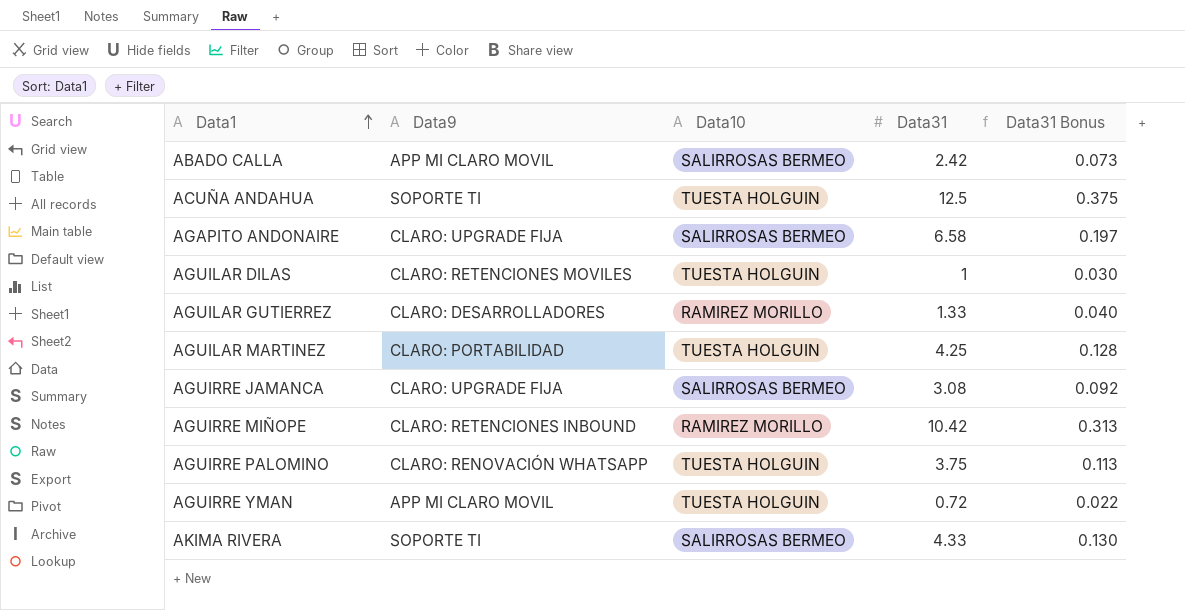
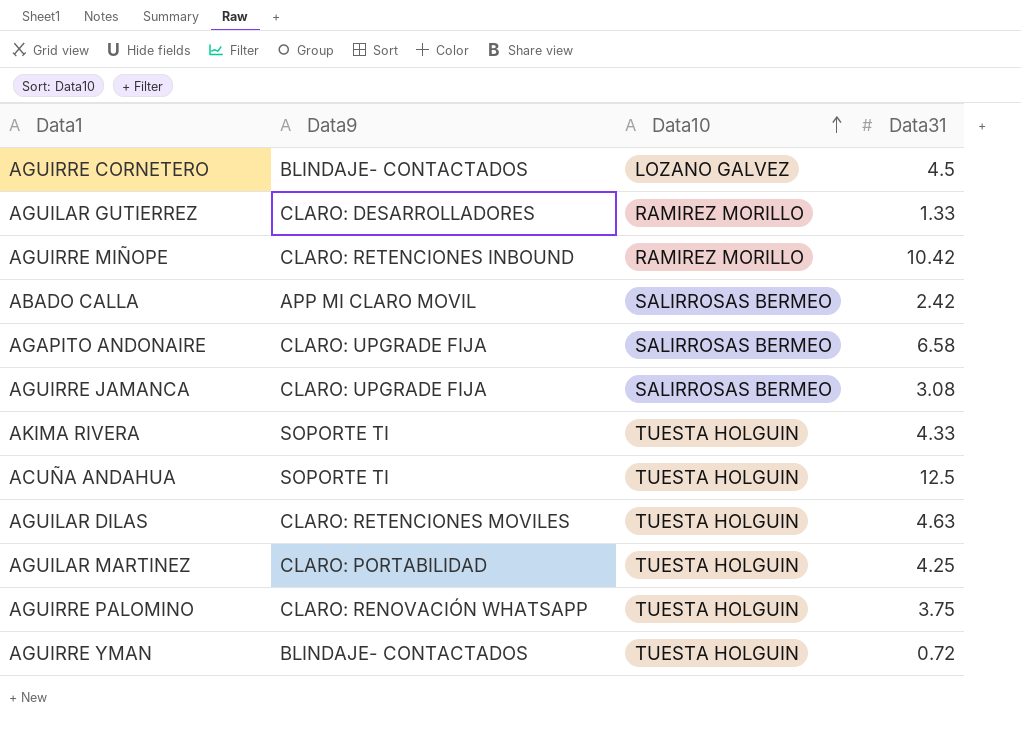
row order: Data1 ascending -> Data10 ascending
column Data31 Bonus | formula: [Data31] * 0.03 -> none
row AGUIRRE CORNETERO: none -> BLINDAJE- CONTACTADOS | LOZANO GALVEZ | 4.5
AKIMA RIVERA | Data10: SALIRROSAS BERMEO -> TUESTA HOLGUIN
AGUILAR DILAS | Data31: 1 -> 4.63
AGUIRRE YMAN | Data9: APP MI CLARO MOVIL -> BLINDAJE- CONTACTADOS

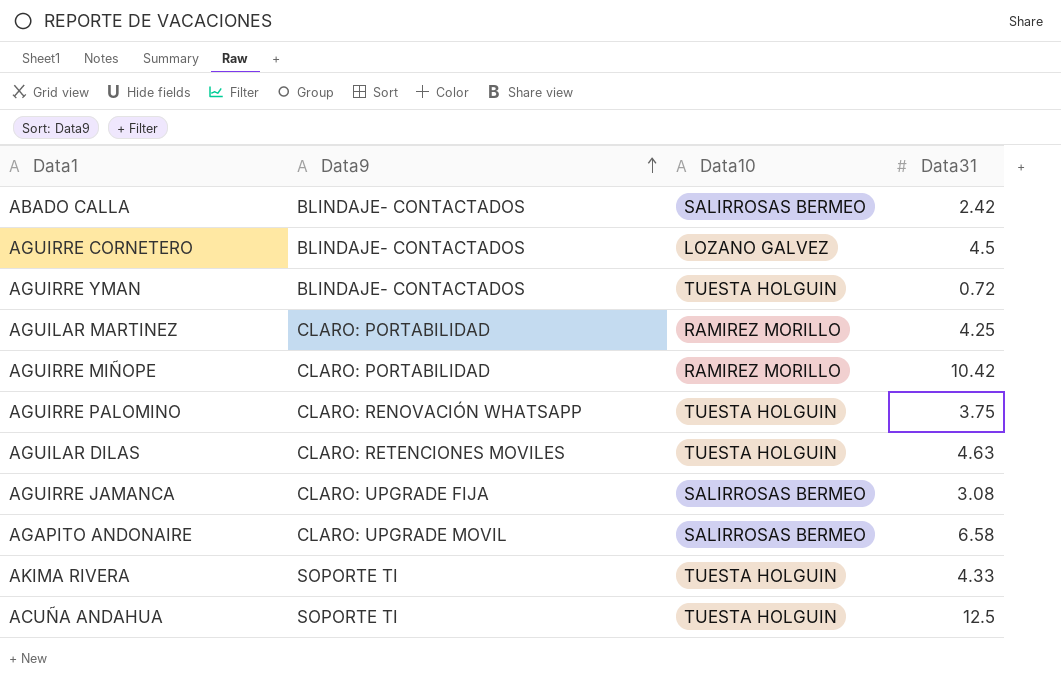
row order: Data10 ascending -> Data9 ascending
row AGUILAR GUTIERREZ: CLARO: DESARROLLADORES | RAMIREZ MORILLO | 1.33 -> none
ABADO CALLA | Data9: APP MI CLARO MOVIL -> BLINDAJE- CONTACTADOS
AGUILAR MARTINEZ | Data10: TUESTA HOLGUIN -> RAMIREZ MORILLO
AGUIRRE MIÑOPE | Data9: CLARO: RETENCIONES INBOUND -> CLARO: PORTABILIDAD
AGAPITO ANDONAIRE | Data9: CLARO: UPGRADE FIJA -> CLARO: UPGRADE MOVIL

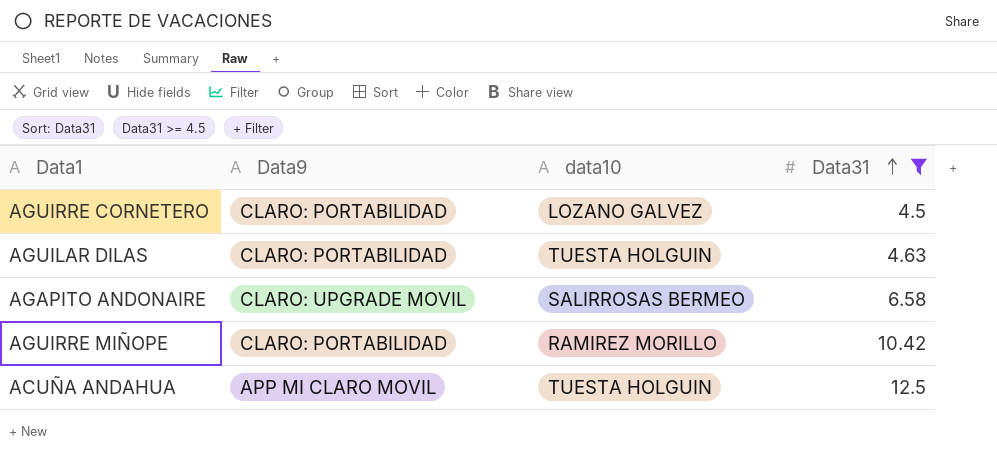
filter: none -> Data31 >= 4.5
row order: Data9 ascending -> Data31 ascending
column name: Data10 -> data10
AGUIRRE CORNETERO | Data9: BLINDAJE- CONTACTADOS -> CLARO: PORTABILIDAD
AGUILAR DILAS | Data9: CLARO: RETENCIONES MOVILES -> CLARO: PORTABILIDAD
ACUÑA ANDAHUA | Data9: SOPORTE TI -> APP MI CLARO MOVIL

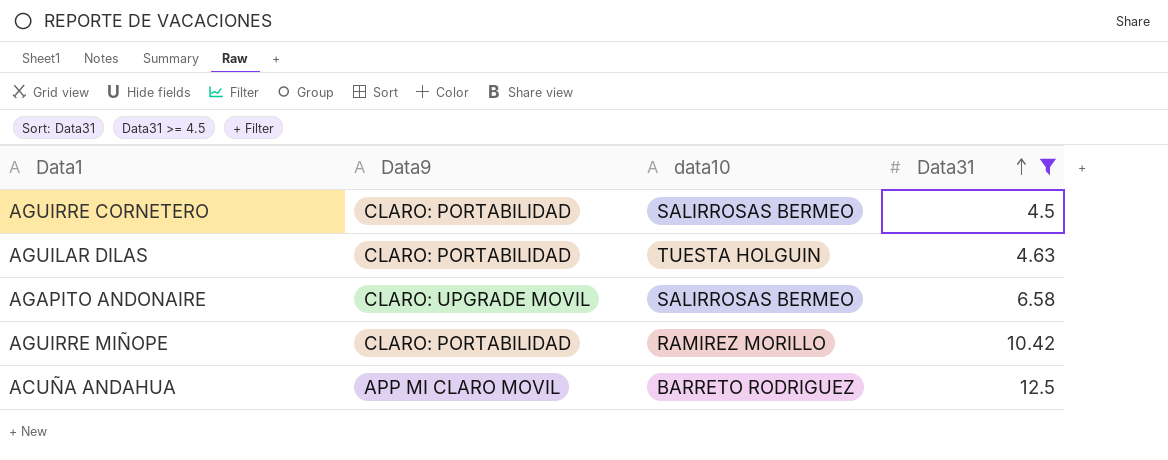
AGUIRRE CORNETERO | data10: LOZANO GALVEZ -> SALIRROSAS BERMEO
ACUÑA ANDAHUA | data10: TUESTA HOLGUIN -> BARRETO RODRIGUEZ

